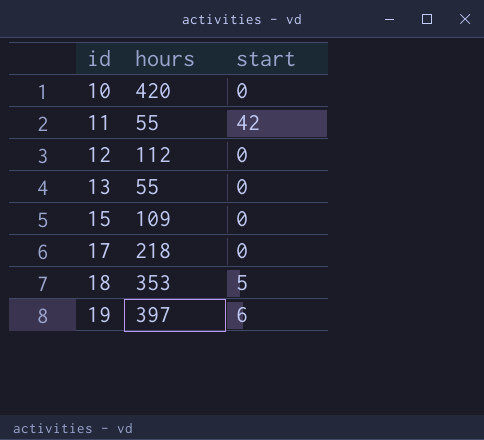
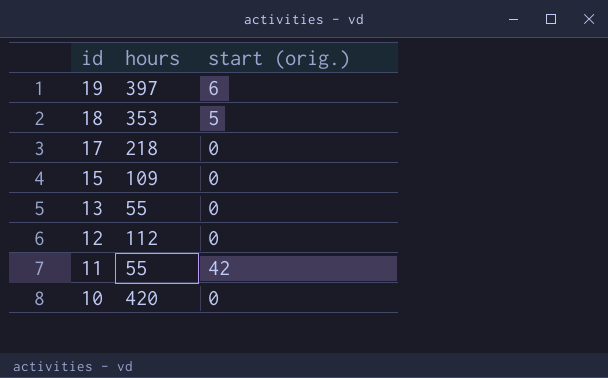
row order: id ascending -> id descending
column name: start -> start (orig.)

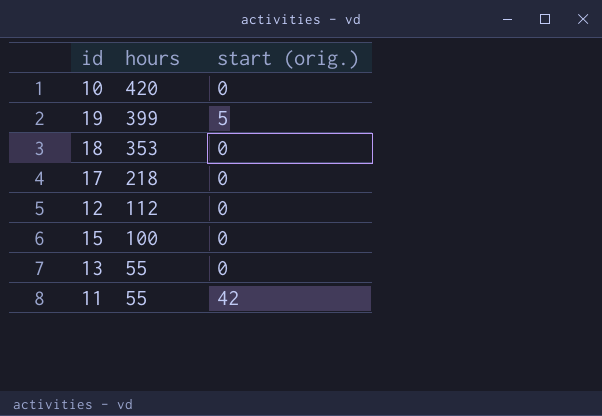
row order: id descending -> hours descending
19 | hours: 397 -> 399
19 | start (orig.): 6 -> 5
18 | start (orig.): 5 -> 0
15 | hours: 109 -> 100

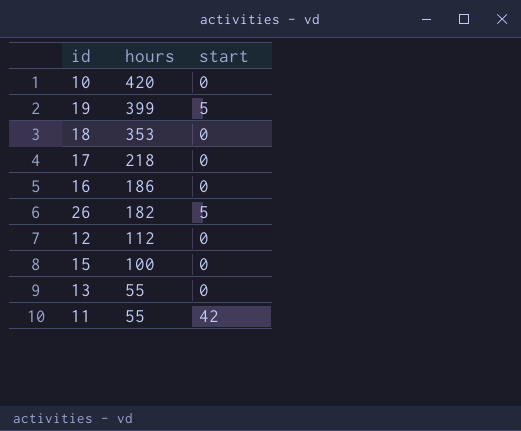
column name: start (orig.) -> start
row 16: none -> 186 | 0
row 26: none -> 182 | 5

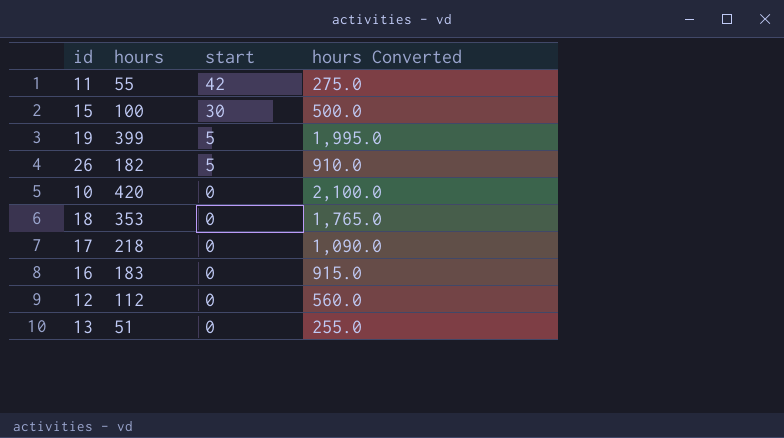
row order: hours descending -> start descending
column hours Converted | formula: none -> [hours] * 5
15 | start: 0 -> 30
16 | hours: 186 -> 183
13 | hours: 55 -> 51

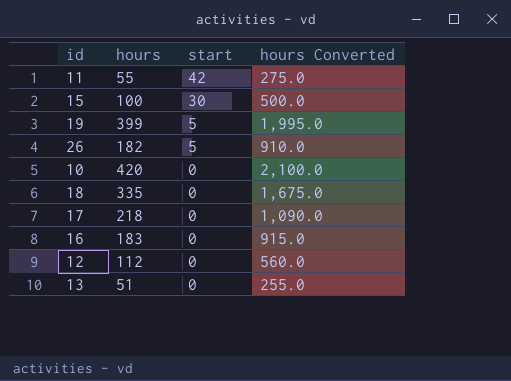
18 | hours: 353 -> 335
18 | hours Converted: 1,765.0 -> 1,675.0

